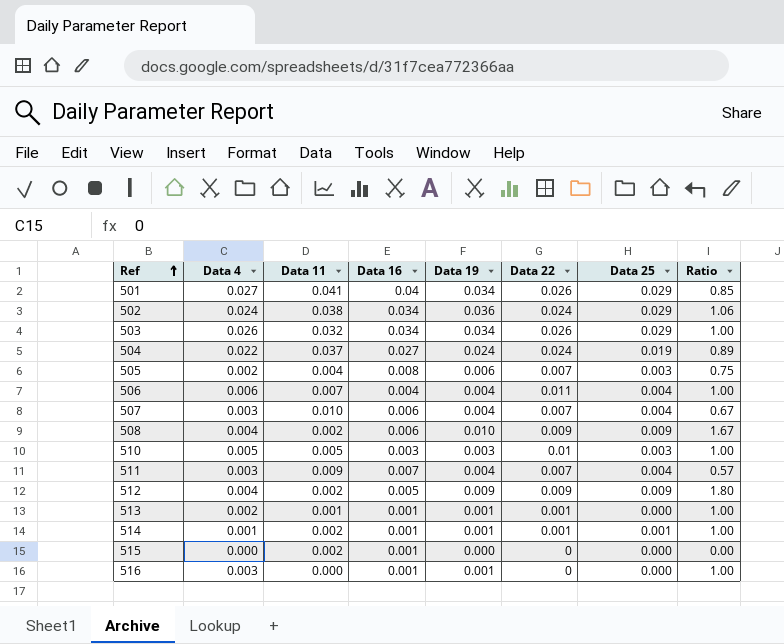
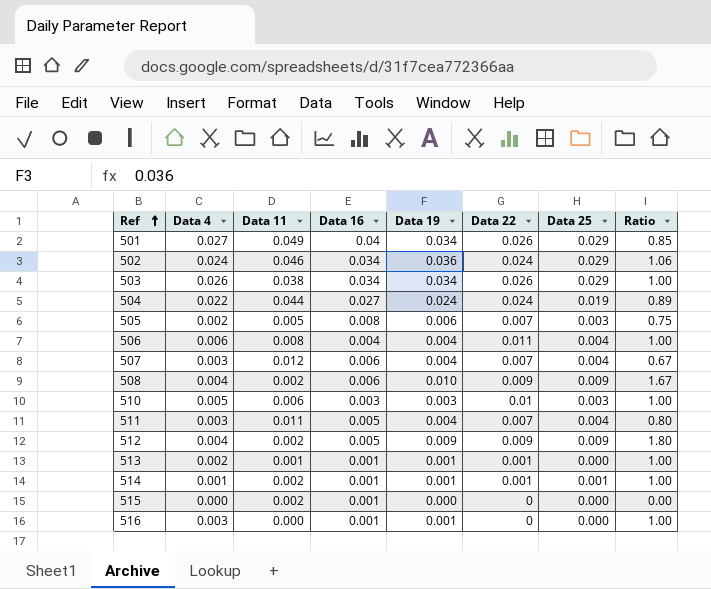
501 | Data 11: 0.041 -> 0.049
502 | Data 11: 0.038 -> 0.046
503 | Data 11: 0.032 -> 0.038
504 | Data 11: 0.037 -> 0.044
505 | Data 11: 0.004 -> 0.005
506 | Data 11: 0.007 -> 0.008
507 | Data 11: 0.010 -> 0.012
510 | Data 11: 0.005 -> 0.006
511 | Data 11: 0.009 -> 0.011
511 | Data 16: 0.007 -> 0.005
511 | Ratio: 0.57 -> 0.80

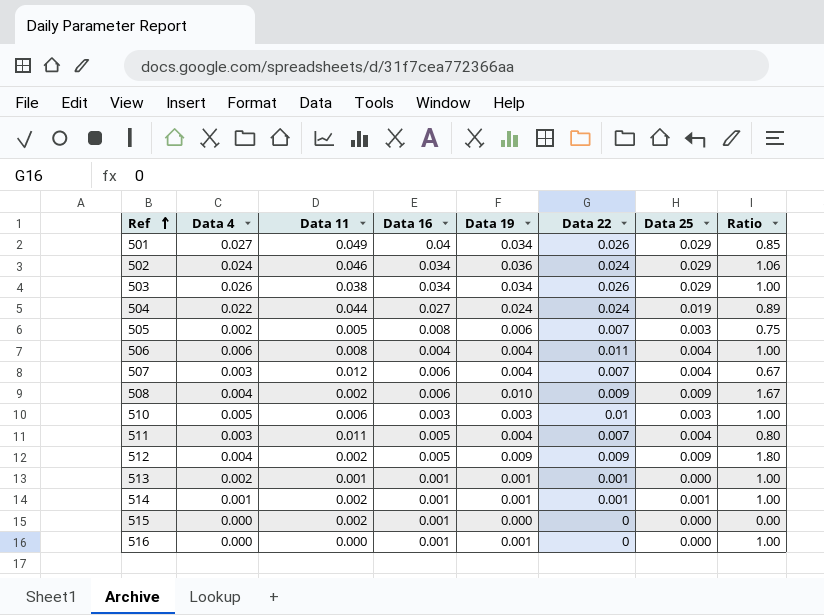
516 | Data 4: 0.003 -> 0.000

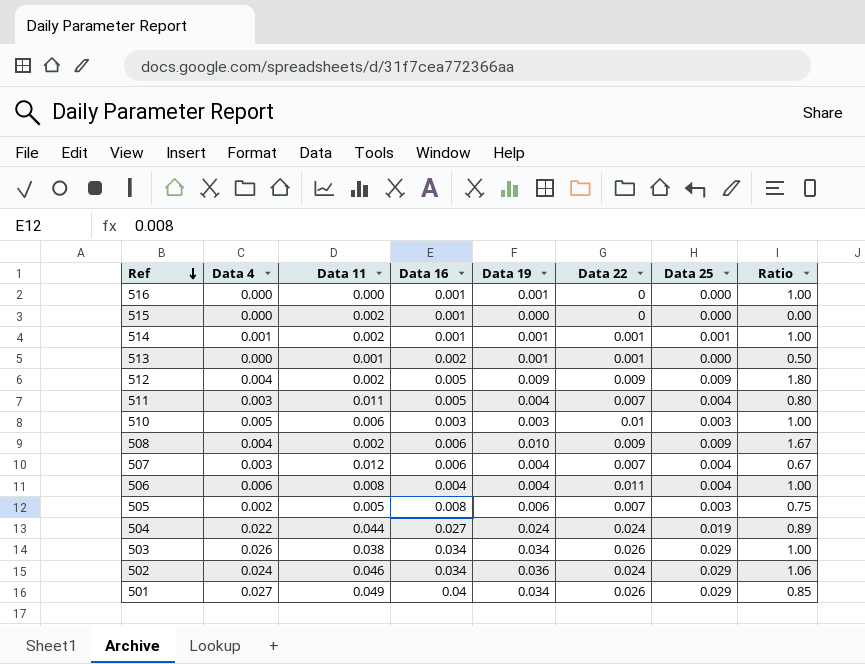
row order: Ref ascending -> Ref descending
513 | Data 4: 0.002 -> 0.000
513 | Data 16: 0.001 -> 0.002
513 | Ratio: 1.00 -> 0.50

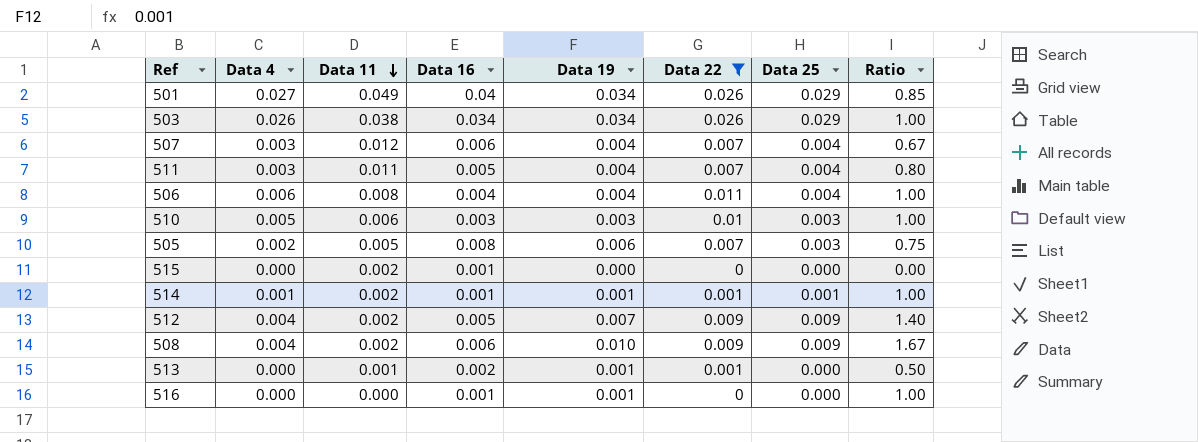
filter: none -> Data 22 != 0.024
row order: Ref descending -> Data 11 descending
512 | Data 19: 0.009 -> 0.007
512 | Ratio: 1.80 -> 1.40

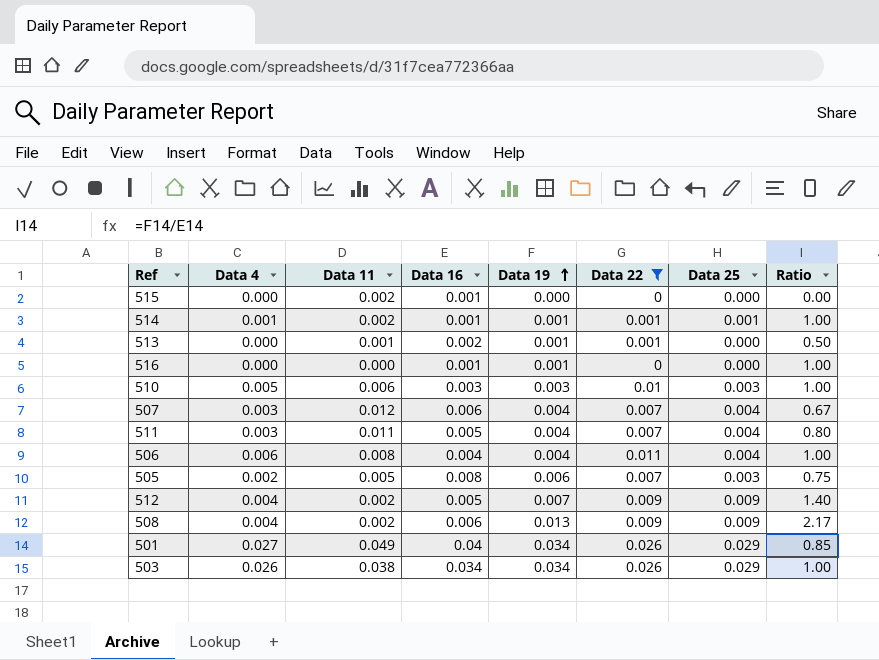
row order: Data 11 descending -> Data 19 ascending
508 | Data 19: 0.010 -> 0.013
508 | Ratio: 1.67 -> 2.17

